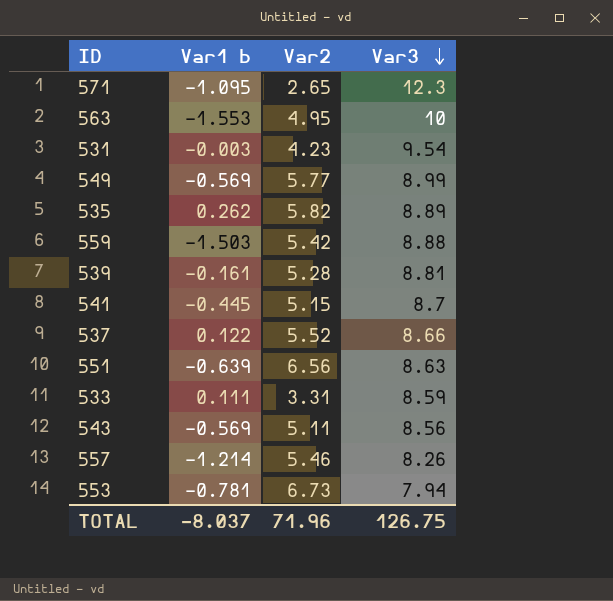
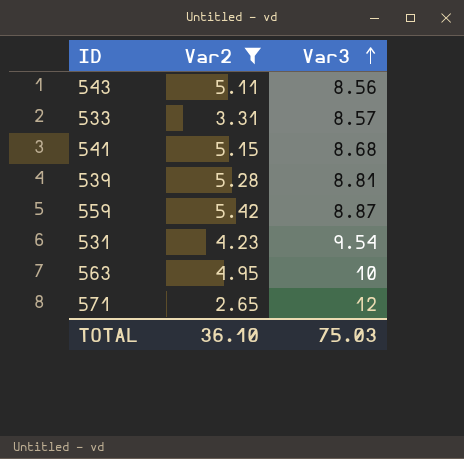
filter: none -> Var2 <= 5.42
row order: Var3 descending -> Var3 ascending
column Var1 b | position: 2 -> none
533 | Var3: 8.59 -> 8.57
541 | Var3: 8.7 -> 8.68
559 | Var3: 8.88 -> 8.87
571 | Var3: 12.3 -> 12
TOTAL | Var2: 71.96 -> 36.10
TOTAL | Var3: 126.75 -> 75.03

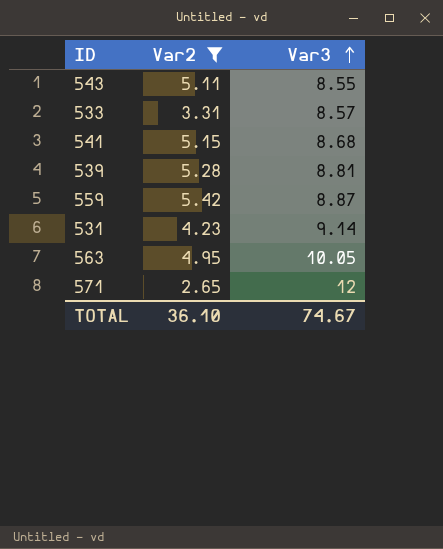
543 | Var3: 8.56 -> 8.55
531 | Var3: 9.54 -> 9.14
563 | Var3: 10 -> 10.05
TOTAL | Var3: 75.03 -> 74.67

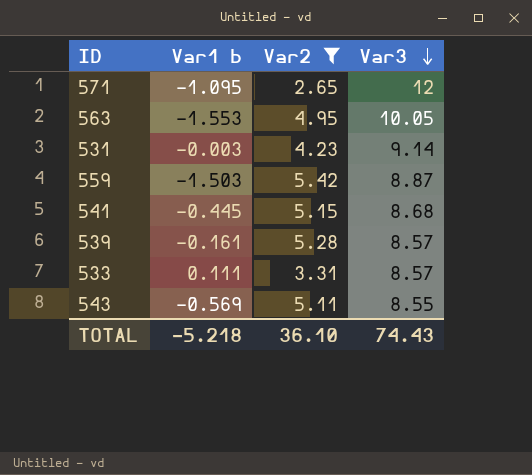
row order: Var3 ascending -> Var3 descending
column Var1 b | position: none -> 2
539 | Var3: 8.81 -> 8.57
TOTAL | Var3: 74.67 -> 74.43

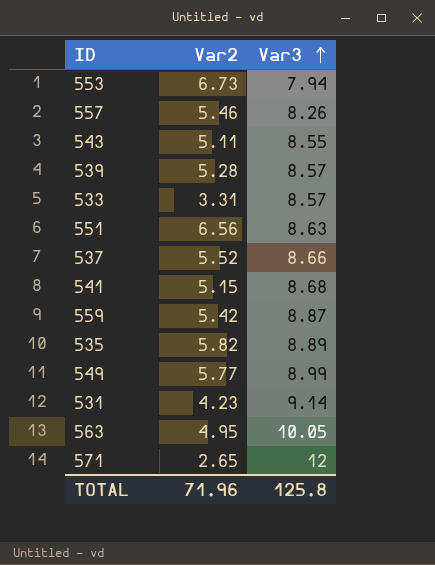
filter: Var2 <= 5.42 -> none
row order: Var3 descending -> Var3 ascending
column Var1 b | position: 2 -> none
TOTAL | Var2: 36.10 -> 71.96
TOTAL | Var3: 74.43 -> 125.8

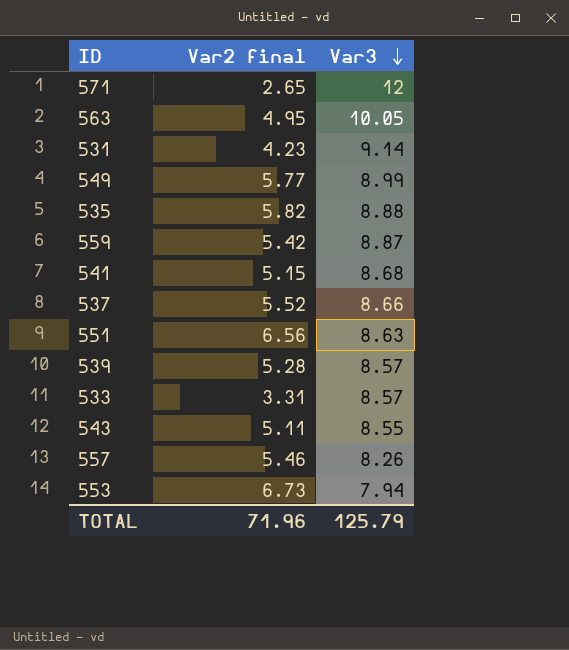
row order: Var3 ascending -> Var3 descending
column name: Var2 -> Var2 final
535 | Var3: 8.89 -> 8.88
TOTAL | Var3: 125.8 -> 125.79

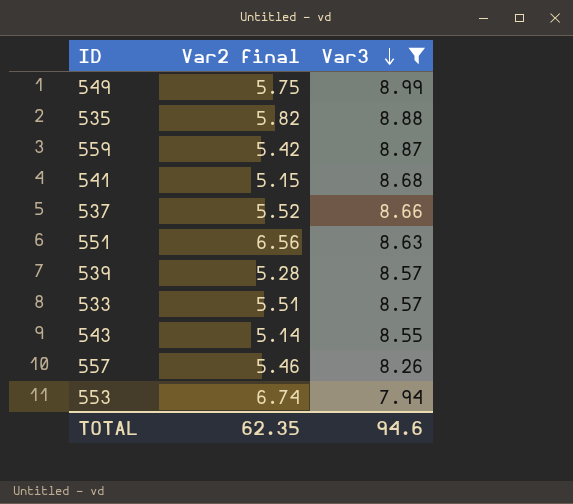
filter: none -> Var3 <= 8.99
549 | Var2 final: 5.77 -> 5.75
533 | Var2 final: 3.31 -> 5.51
543 | Var2 final: 5.11 -> 5.14
553 | Var2 final: 6.73 -> 6.74
TOTAL | Var2 final: 71.96 -> 62.35
TOTAL | Var3: 125.79 -> 94.6

